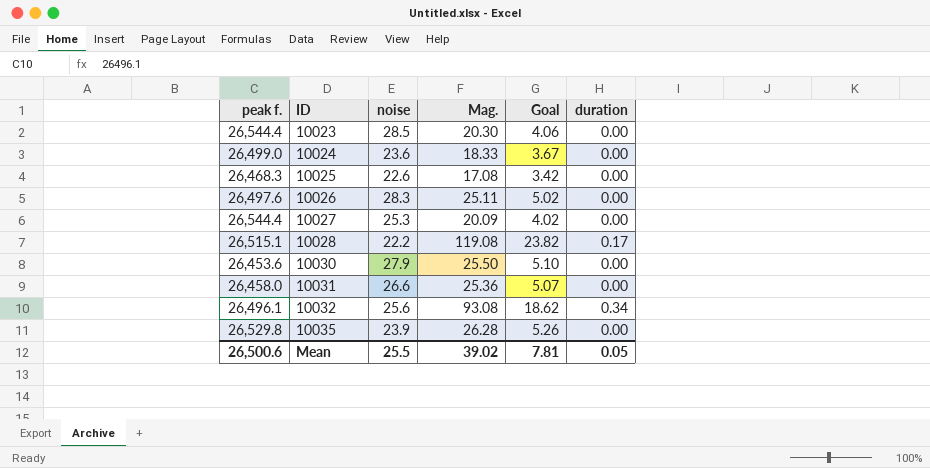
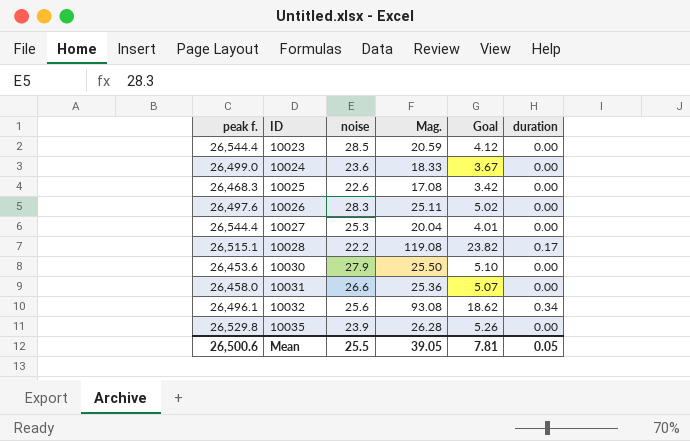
10023 | Mag.: 20.30 -> 20.59
10023 | Goal: 4.06 -> 4.12
10027 | Mag.: 20.09 -> 20.04
10027 | Goal: 4.02 -> 4.01
Mean | Mag.: 39.02 -> 39.05

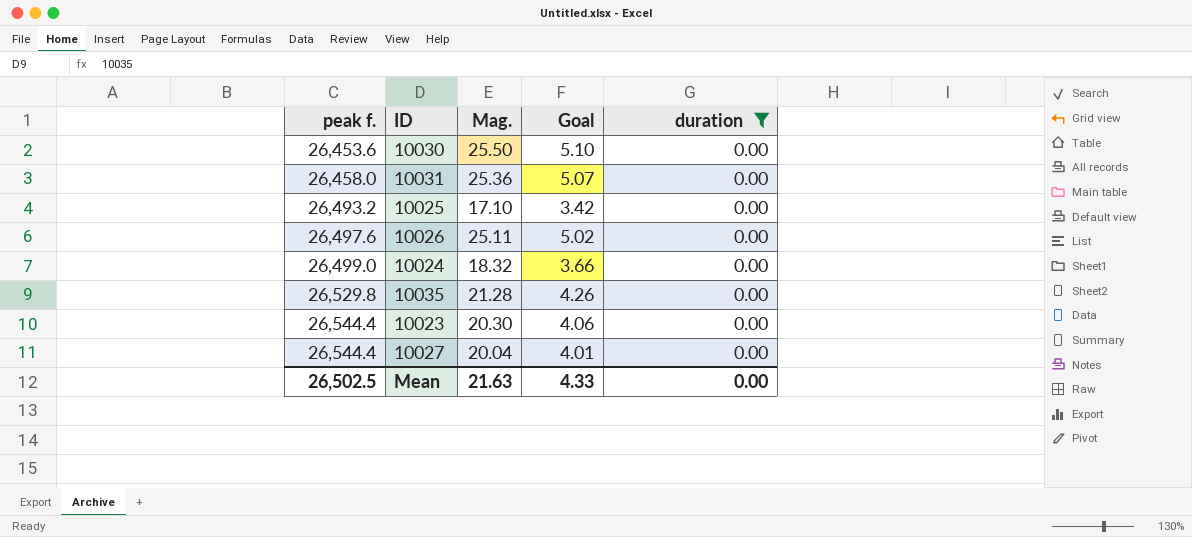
filter: none -> duration = 0.00
row order: ID ascending -> peak f. ascending
column noise | position: 3 -> none
10025 | peak f.: 26,468.3 -> 26,493.2
10025 | Mag.: 17.08 -> 17.10
10024 | Mag.: 18.33 -> 18.32
10024 | Goal: 3.67 -> 3.66
10035 | Mag.: 26.28 -> 21.28
10035 | Goal: 5.26 -> 4.26
10023 | Mag.: 20.59 -> 20.30
10023 | Goal: 4.12 -> 4.06
Mean | peak f.: 26,500.6 -> 26,502.5
Mean | Mag.: 39.05 -> 21.63
Mean | Goal: 7.81 -> 4.33
Mean | duration: 0.05 -> 0.00

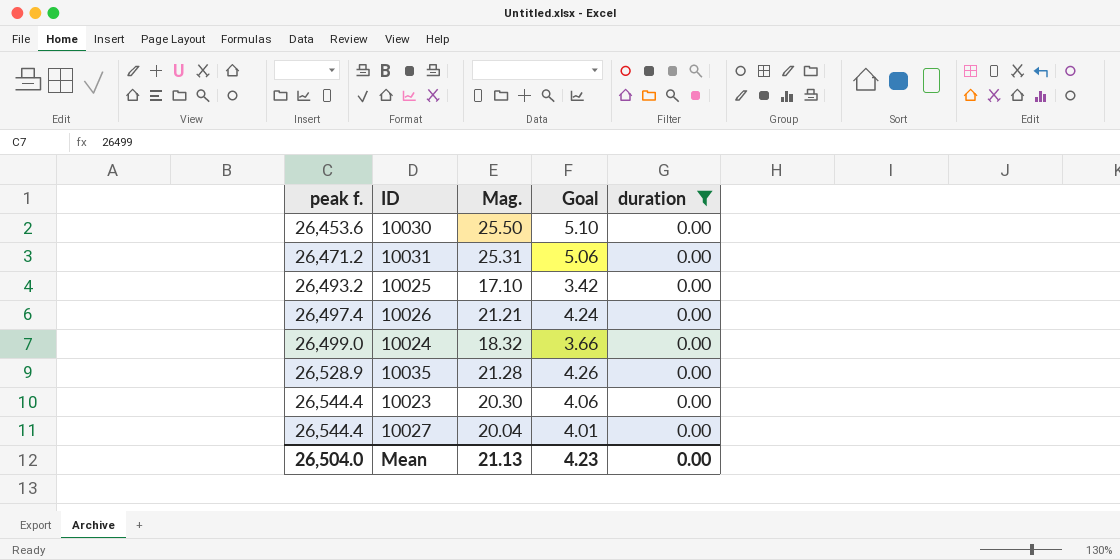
10031 | peak f.: 26,458.0 -> 26,471.2
10031 | Mag.: 25.36 -> 25.31
10031 | Goal: 5.07 -> 5.06
10026 | peak f.: 26,497.6 -> 26,497.4
10026 | Mag.: 25.11 -> 21.21
10026 | Goal: 5.02 -> 4.24
10035 | peak f.: 26,529.8 -> 26,528.9
Mean | peak f.: 26,502.5 -> 26,504.0
Mean | Mag.: 21.63 -> 21.13
Mean | Goal: 4.33 -> 4.23

